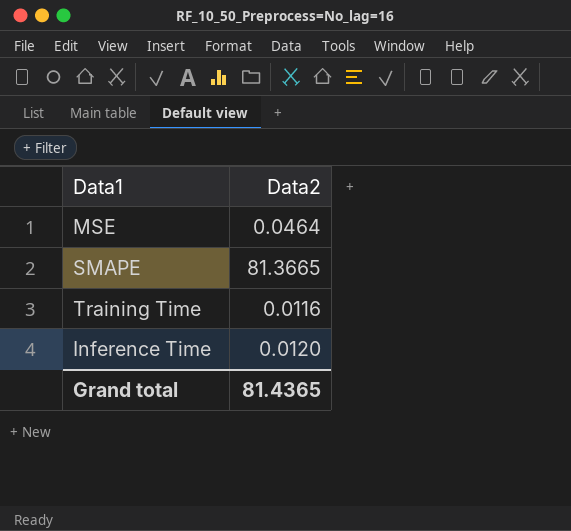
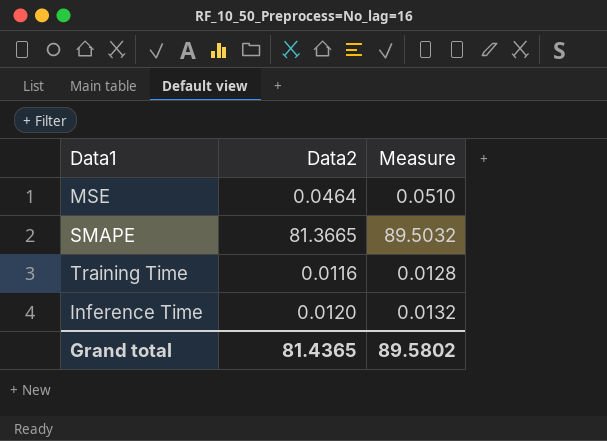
column Measure | formula: none -> [Data2] * 1.1

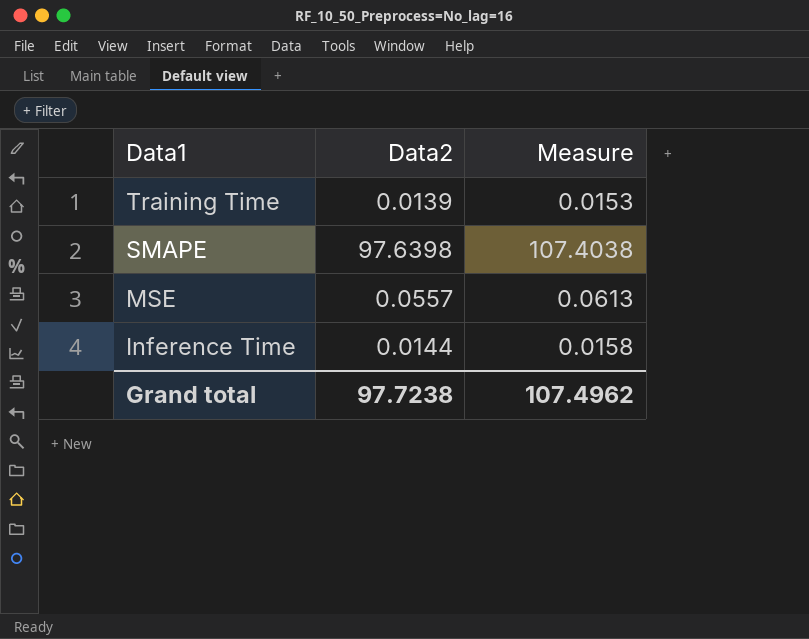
row order: none -> Data1 descending
Training Time | Data2: 0.0116 -> 0.0139
Training Time | Measure: 0.0128 -> 0.0153
SMAPE | Data2: 81.3665 -> 97.6398
SMAPE | Measure: 89.5032 -> 107.4038
MSE | Data2: 0.0464 -> 0.0557
MSE | Measure: 0.0510 -> 0.0613
Inference Time | Data2: 0.0120 -> 0.0144
Inference Time | Measure: 0.0132 -> 0.0158
Grand total | Data2: 81.4365 -> 97.7238
Grand total | Measure: 89.5802 -> 107.4962

